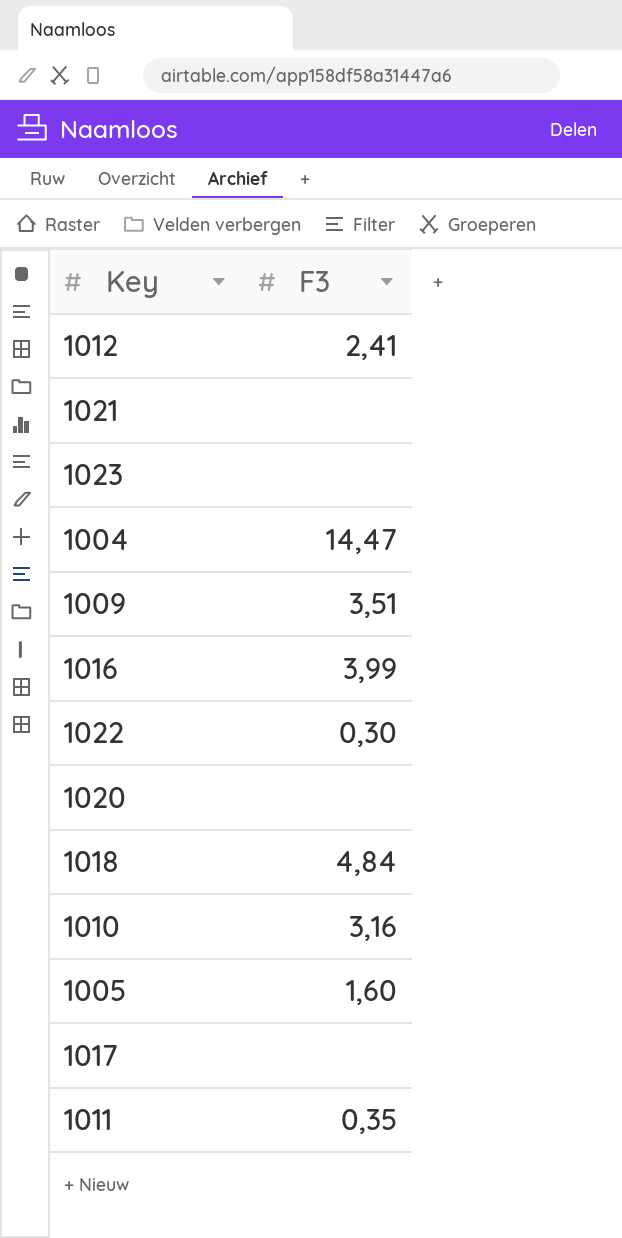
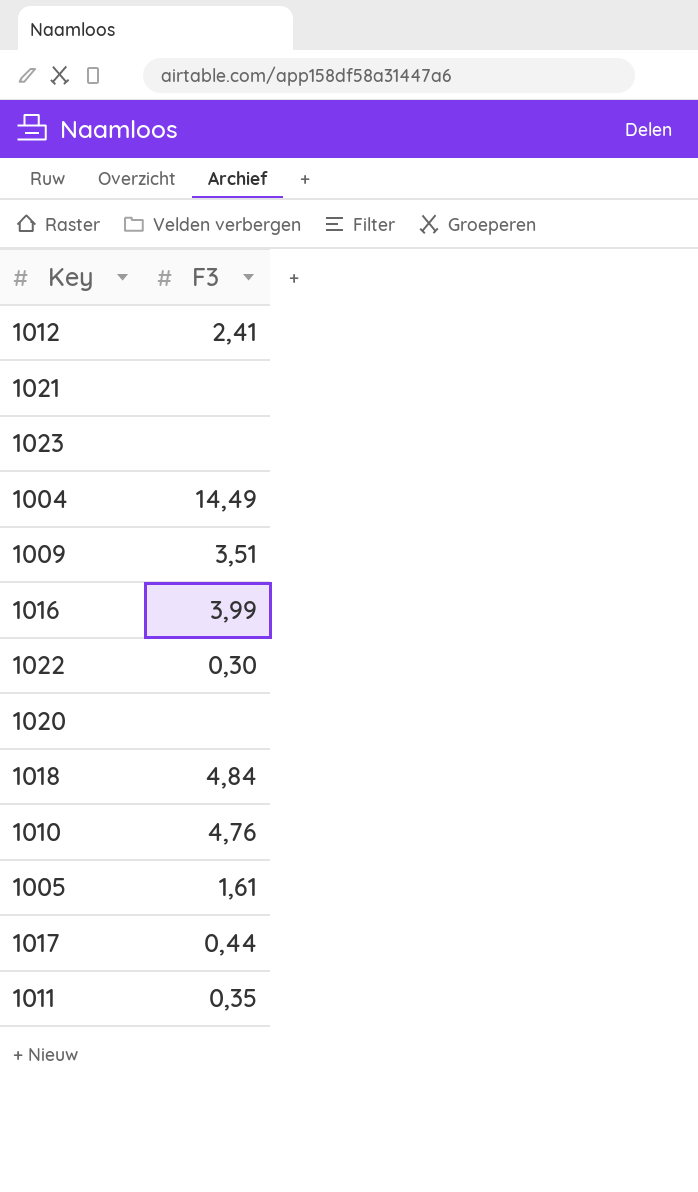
1004 | F3: 14,47 -> 14,49
1010 | F3: 3,16 -> 4,76
1005 | F3: 1,60 -> 1,61
1017 | F3: none -> 0,44

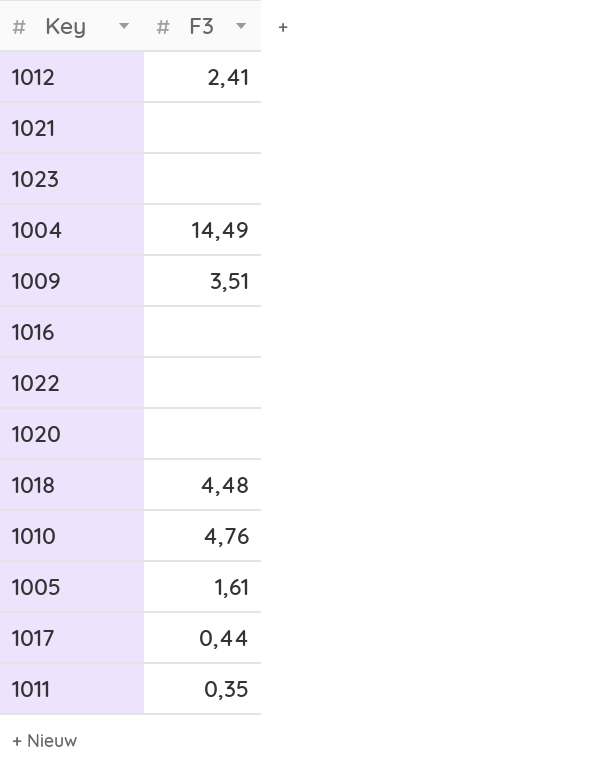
1016 | F3: 3,99 -> none
1022 | F3: 0,30 -> none
1018 | F3: 4,84 -> 4,48

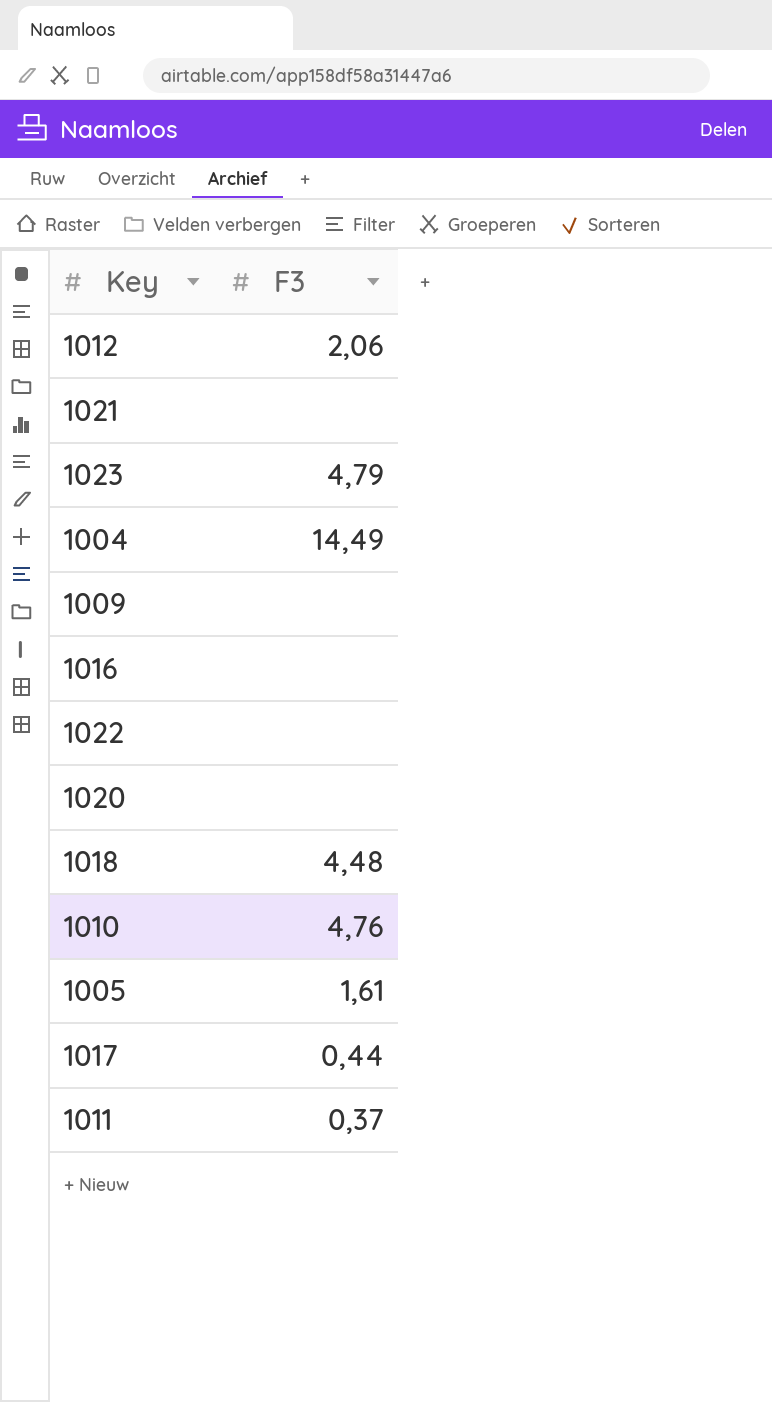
1012 | F3: 2,41 -> 2,06
1023 | F3: none -> 4,79
1009 | F3: 3,51 -> none
1011 | F3: 0,35 -> 0,37

